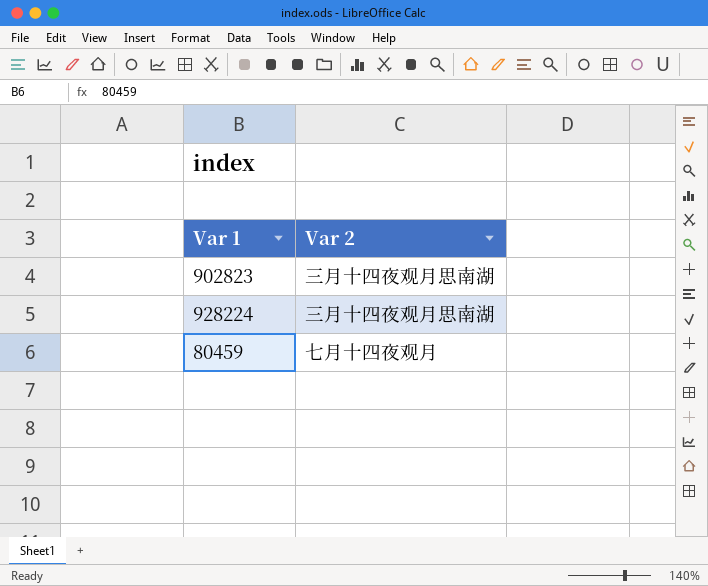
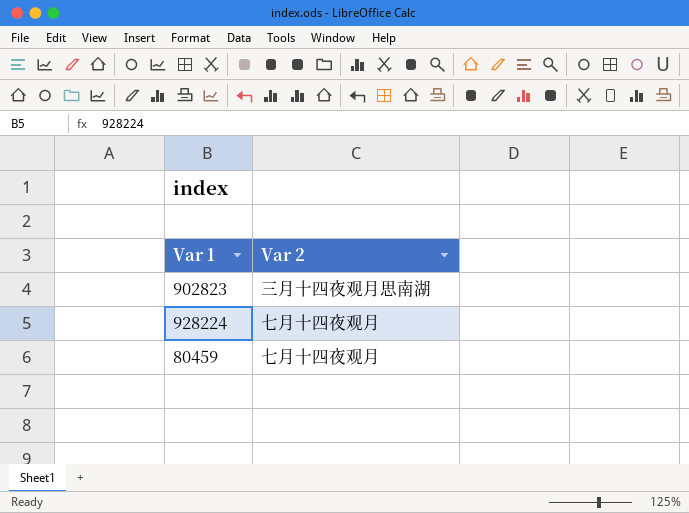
928224 | Var 2: 三月十四夜观月思南湖 -> 七月十四夜观月

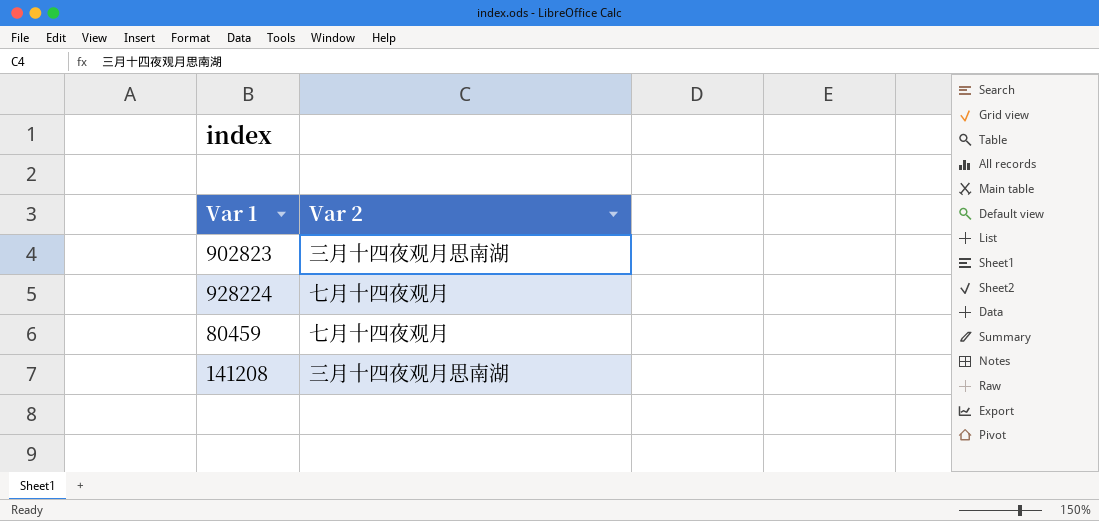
row 141208: none -> 三月十四夜观月思南湖

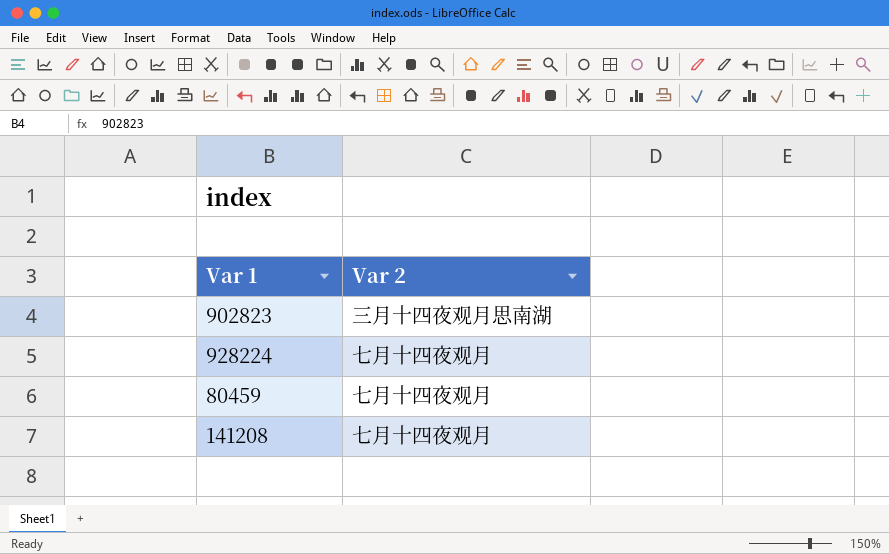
141208 | Var 2: 三月十四夜观月思南湖 -> 七月十四夜观月

